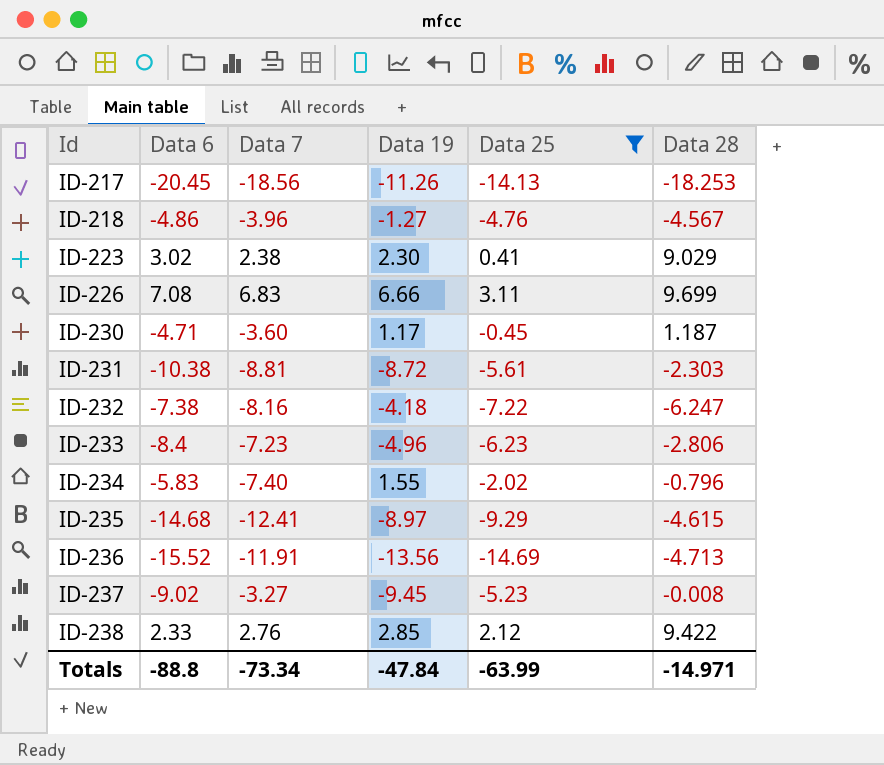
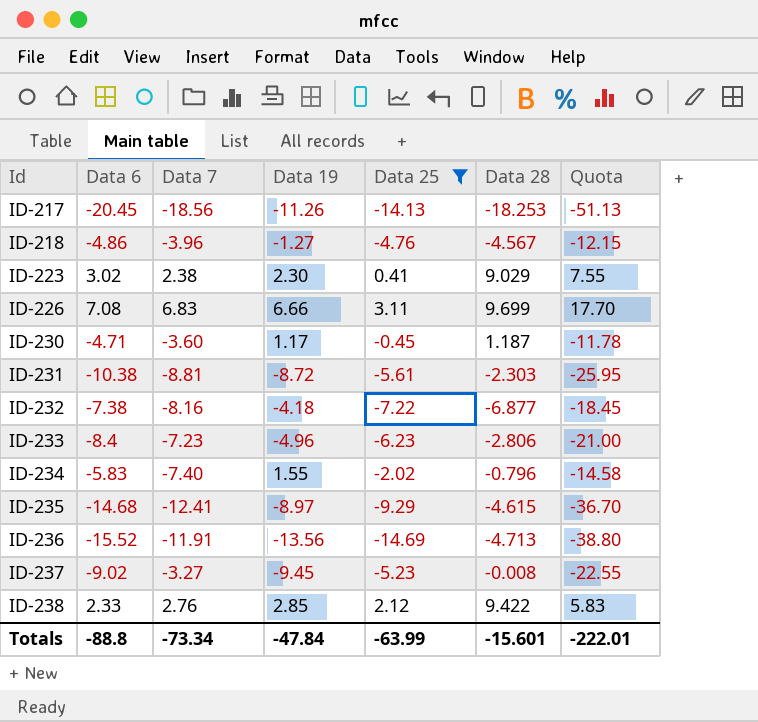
column Quota | formula: none -> [Data 6] * 2.5
ID-232 | Data 28: -6.247 -> -6.877
Totals | Data 28: -14.971 -> -15.601

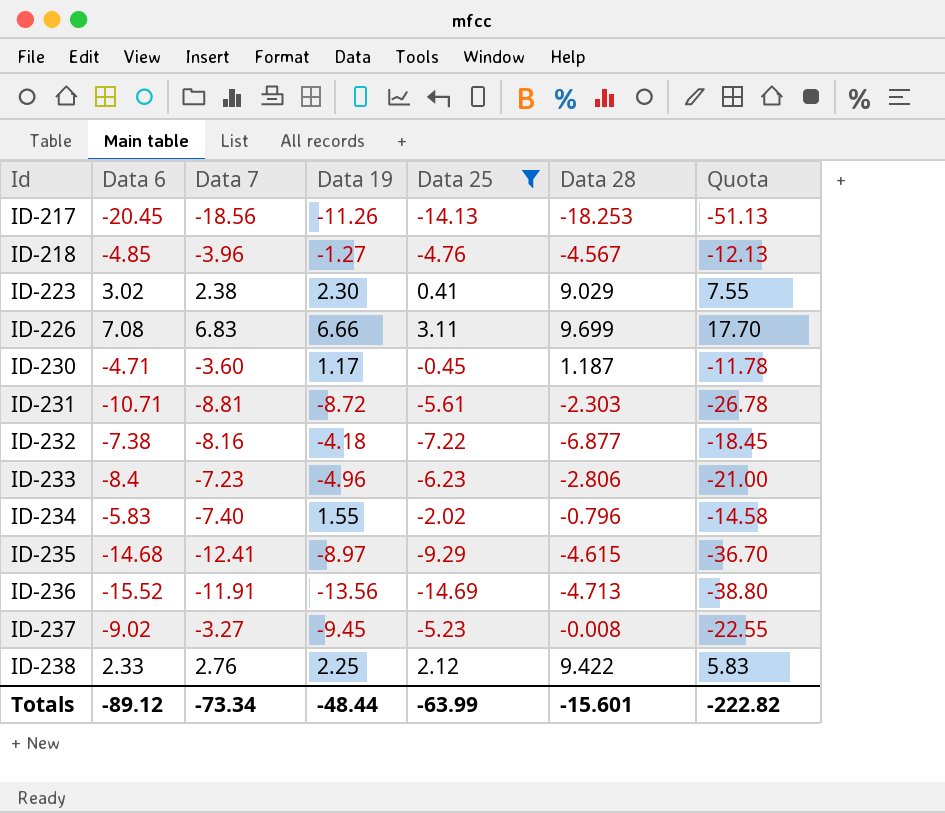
ID-218 | Data 6: -4.86 -> -4.85
ID-218 | Quota: -12.15 -> -12.13
ID-231 | Data 6: -10.38 -> -10.71
ID-231 | Quota: -25.95 -> -26.78
ID-238 | Data 19: 2.85 -> 2.25
Totals | Data 6: -88.8 -> -89.12
Totals | Data 19: -47.84 -> -48.44
Totals | Quota: -222.01 -> -222.82

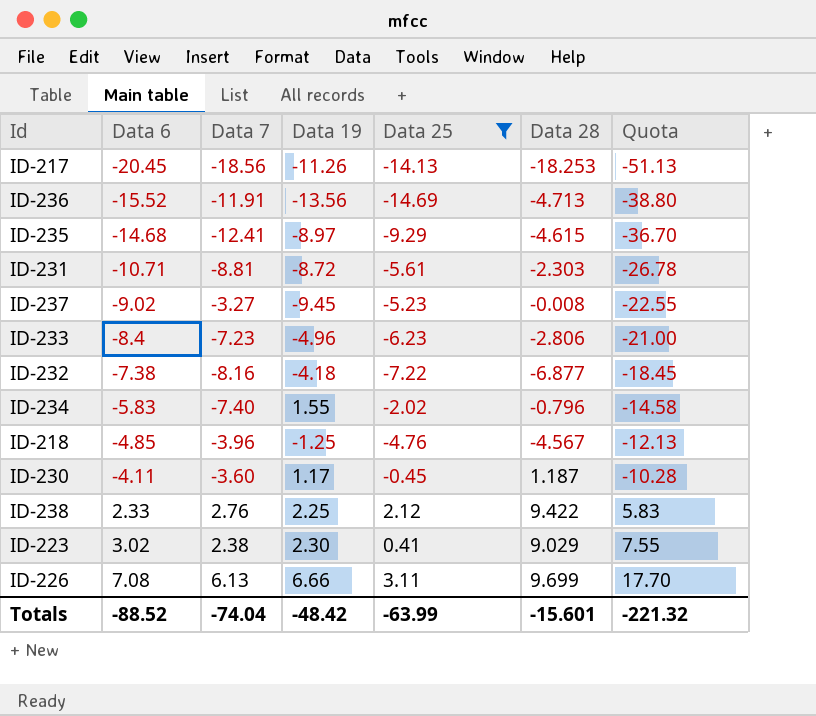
row order: Id ascending -> Data 6 ascending
ID-218 | Data 19: -1.27 -> -1.25
ID-230 | Data 6: -4.71 -> -4.11
ID-230 | Quota: -11.78 -> -10.28
ID-226 | Data 7: 6.83 -> 6.13
Totals | Data 6: -89.12 -> -88.52
Totals | Data 7: -73.34 -> -74.04
Totals | Data 19: -48.44 -> -48.42
Totals | Quota: -222.82 -> -221.32

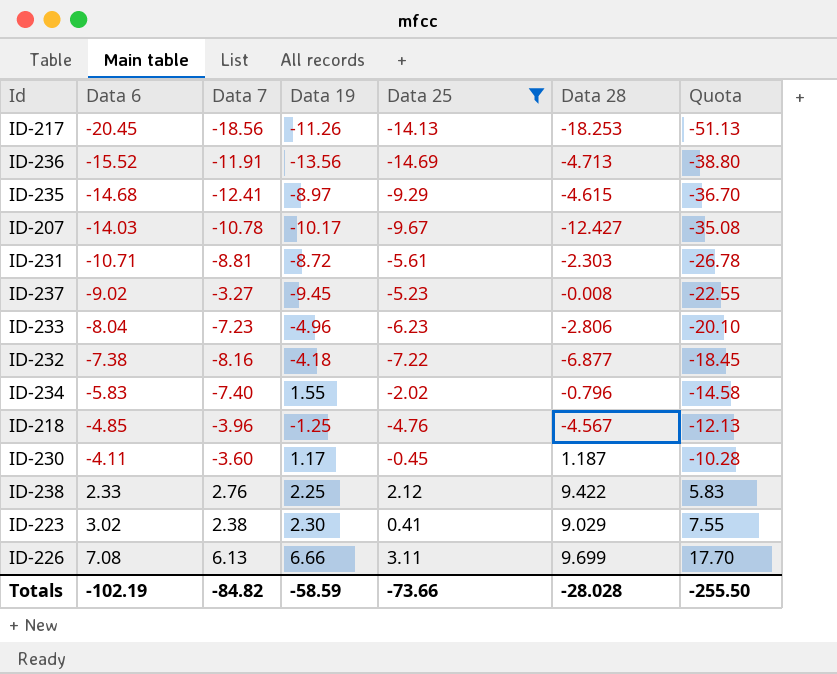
row ID-207: none -> -14.03 | -10.78 | -10.17 | -9.67 | -12.427 | -35.08
ID-233 | Data 6: -8.4 -> -8.04
ID-233 | Quota: -21.00 -> -20.10
Totals | Data 6: -88.52 -> -102.19
Totals | Data 7: -74.04 -> -84.82
Totals | Data 19: -48.42 -> -58.59
Totals | Data 25: -63.99 -> -73.66
Totals | Data 28: -15.601 -> -28.028
Totals | Quota: -221.32 -> -255.50

